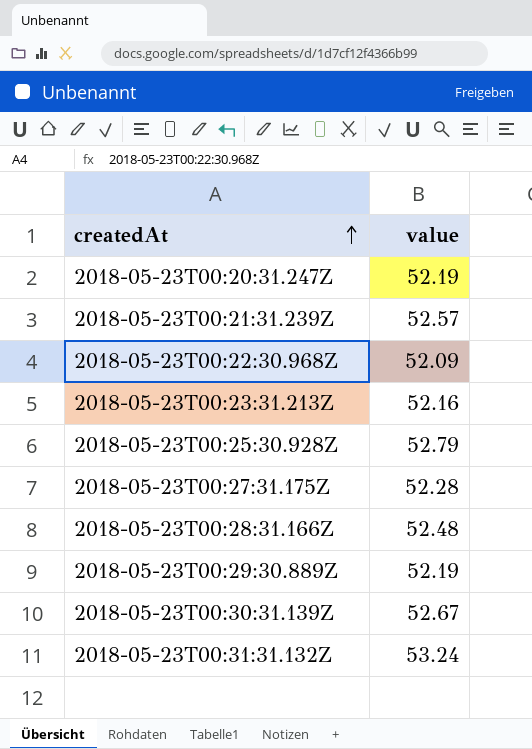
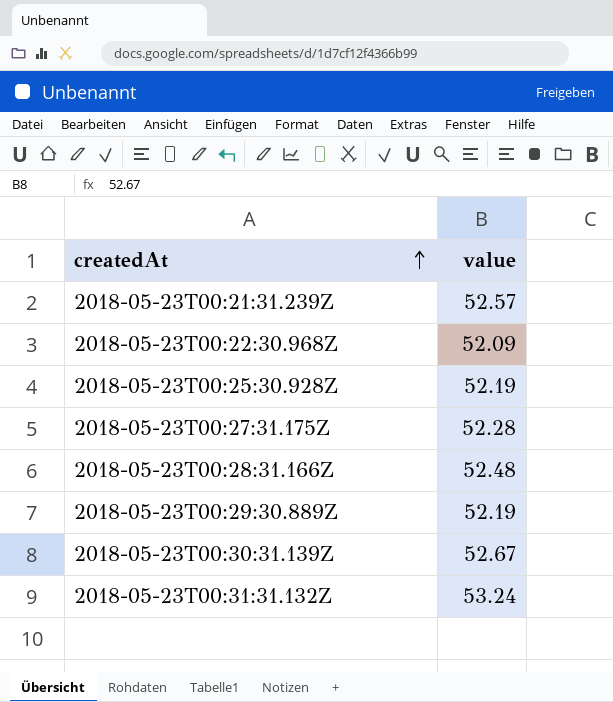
row 2018-05-23T00:20:31.247Z: 52.19 -> none
row 2018-05-23T00:23:31.213Z: 52.16 -> none
2018-05-23T00:25:30.928Z | value: 52.79 -> 52.19

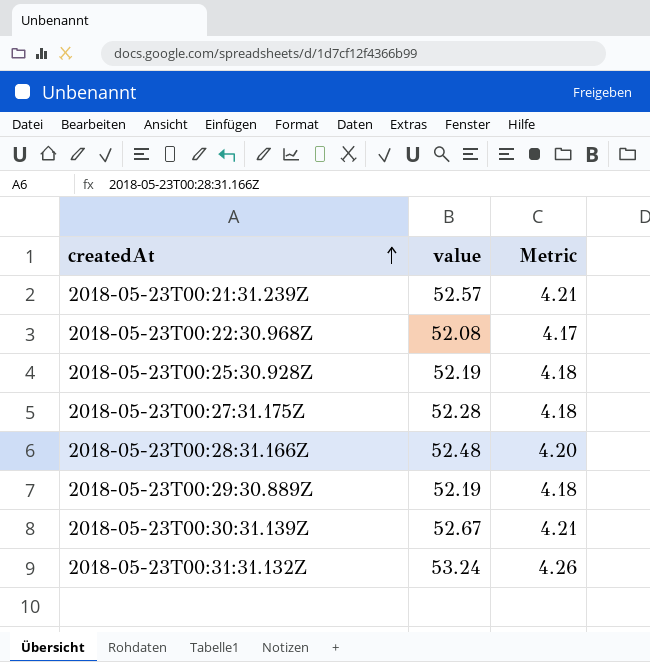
column Metric | formula: none -> [value] * 0.08
2018-05-23T00:22:30.968Z | value: 52.09 -> 52.08

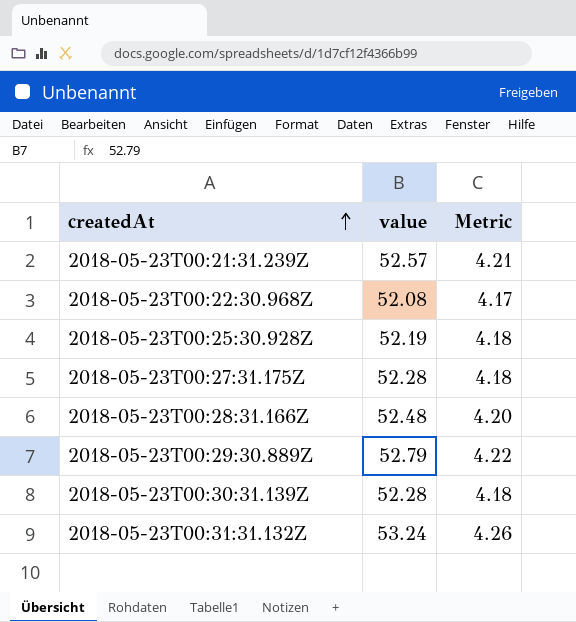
2018-05-23T00:29:30.889Z | value: 52.19 -> 52.79
2018-05-23T00:29:30.889Z | Metric: 4.18 -> 4.22
2018-05-23T00:30:31.139Z | value: 52.67 -> 52.28
2018-05-23T00:30:31.139Z | Metric: 4.21 -> 4.18

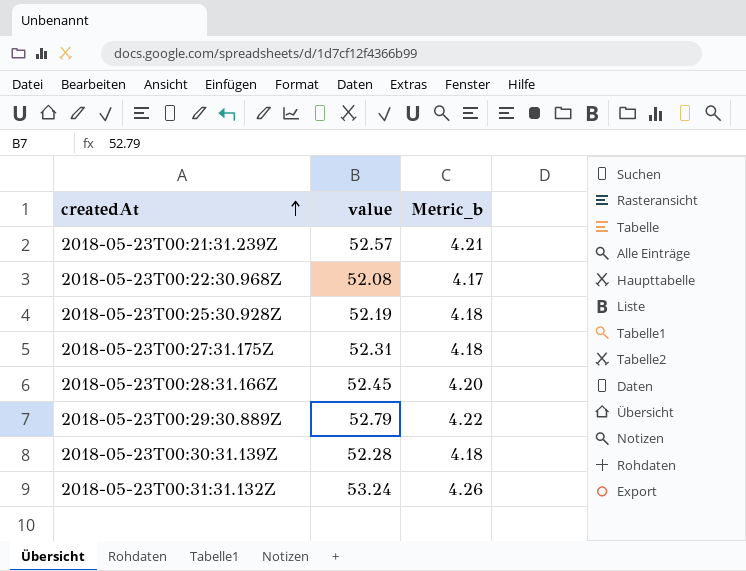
column name: Metric -> Metric_b
2018-05-23T00:27:31.175Z | value: 52.28 -> 52.31
2018-05-23T00:28:31.166Z | value: 52.48 -> 52.45

